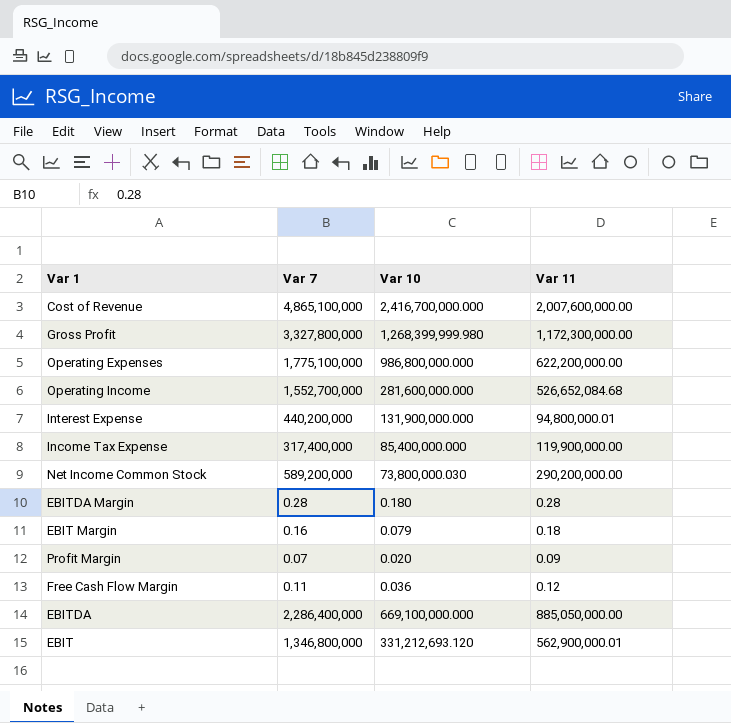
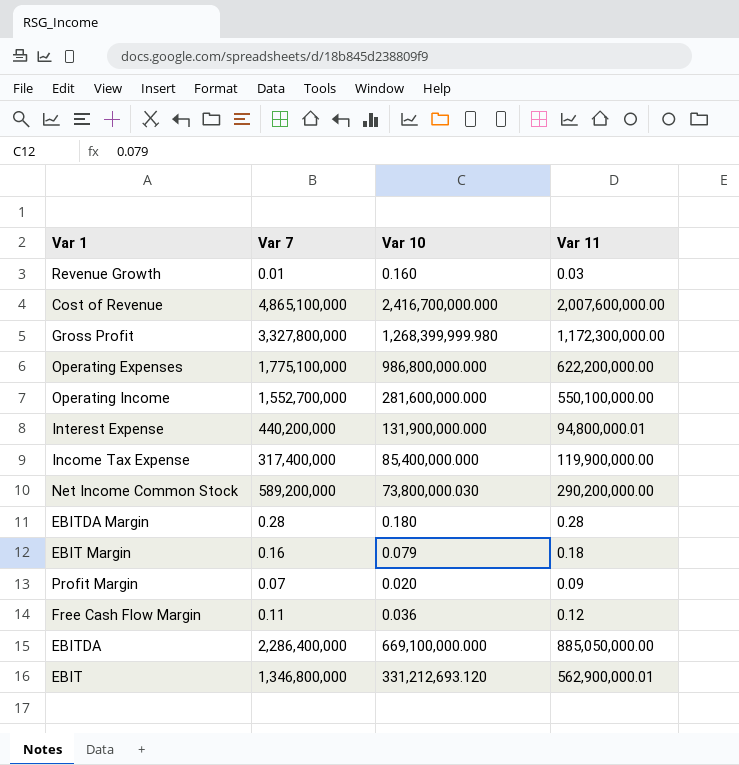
row Revenue Growth: none -> 0.01 | 0.160 | 0.03
Operating Income | Var 11: 526,652,084.68 -> 550,100,000.00

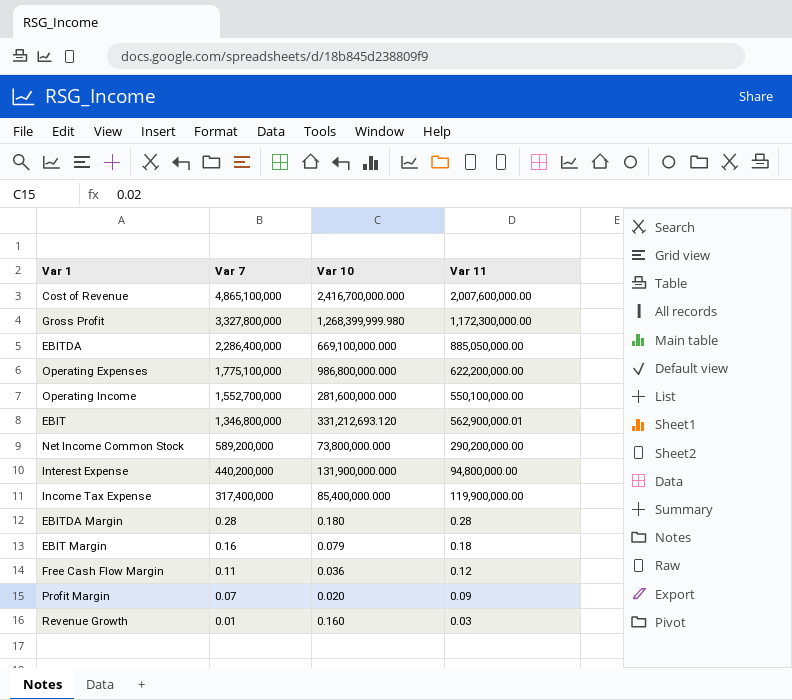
row order: none -> Var 7 descending
Net Income Common Stock | Var 10: 73,800,000.030 -> 73,800,000.000
Interest Expense | Var 11: 94,800,000.01 -> 94,800,000.00

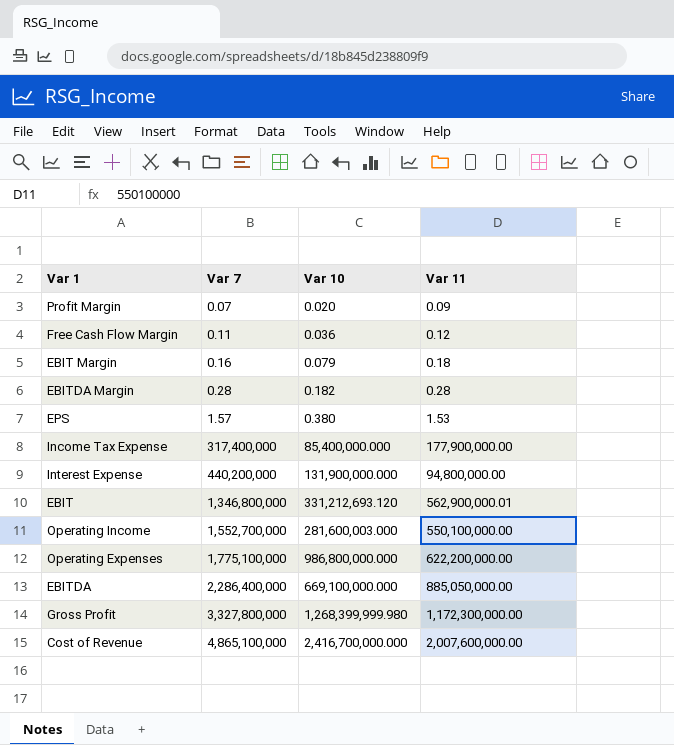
row order: Var 7 descending -> Var 7 ascending
row Net Income Common Stock: 589,200,000 | 73,800,000.000 | 290,200,000.00 -> none
row Revenue Growth: 0.01 | 0.160 | 0.03 -> none
EBITDA Margin | Var 10: 0.180 -> 0.182
row EPS: none -> 1.57 | 0.380 | 1.53
Income Tax Expense | Var 11: 119,900,000.00 -> 177,900,000.00
Operating Income | Var 10: 281,600,000.000 -> 281,600,003.000

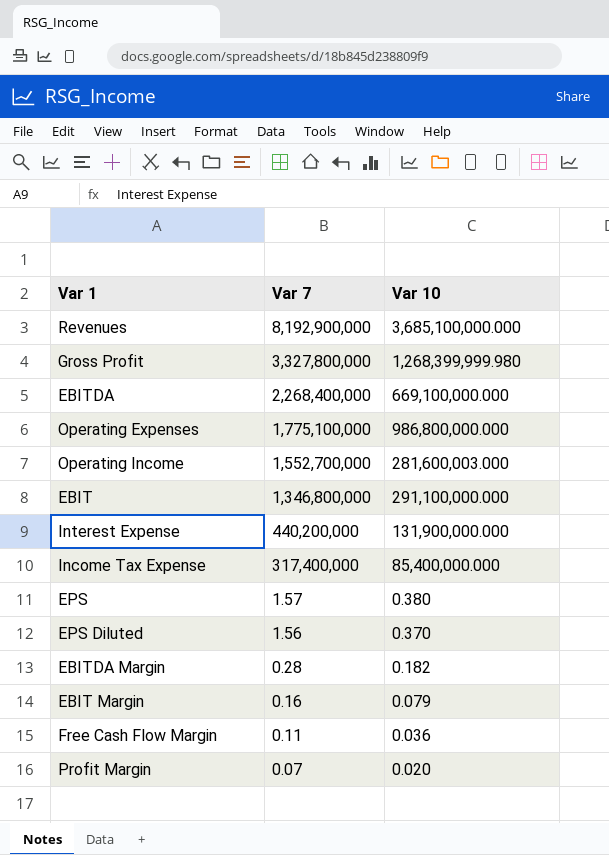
row order: Var 7 ascending -> Var 7 descending
column Var 11 | position: 4 -> none
row Cost of Revenue: 4,865,100,000 | 2,416,700,000.000 | 2,007,600,000.00 -> none
row Revenues: none -> 8,192,900,000 | 3,685,100,000.000
EBITDA | Var 7: 2,286,400,000 -> 2,268,400,000
EBIT | Var 10: 331,212,693.120 -> 291,100,000.000
row EPS Diluted: none -> 1.56 | 0.370

